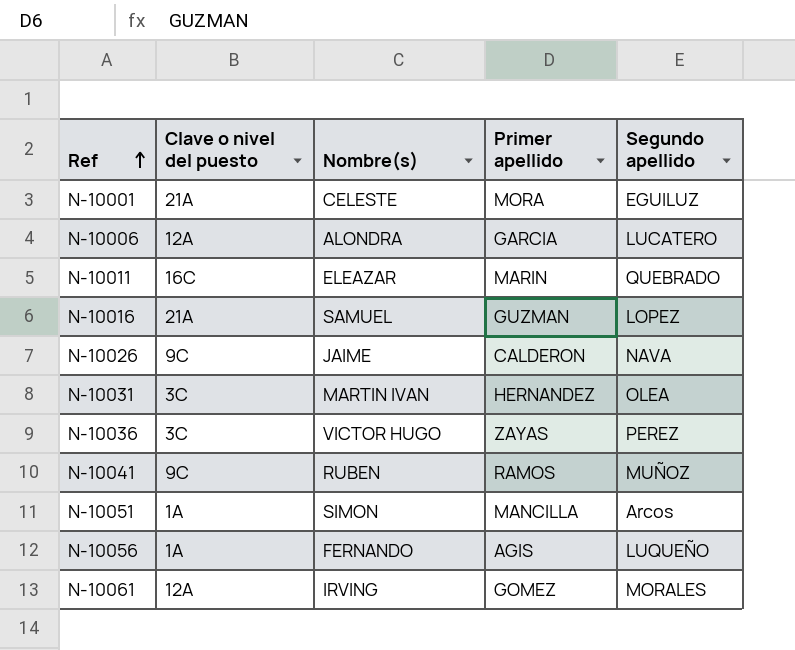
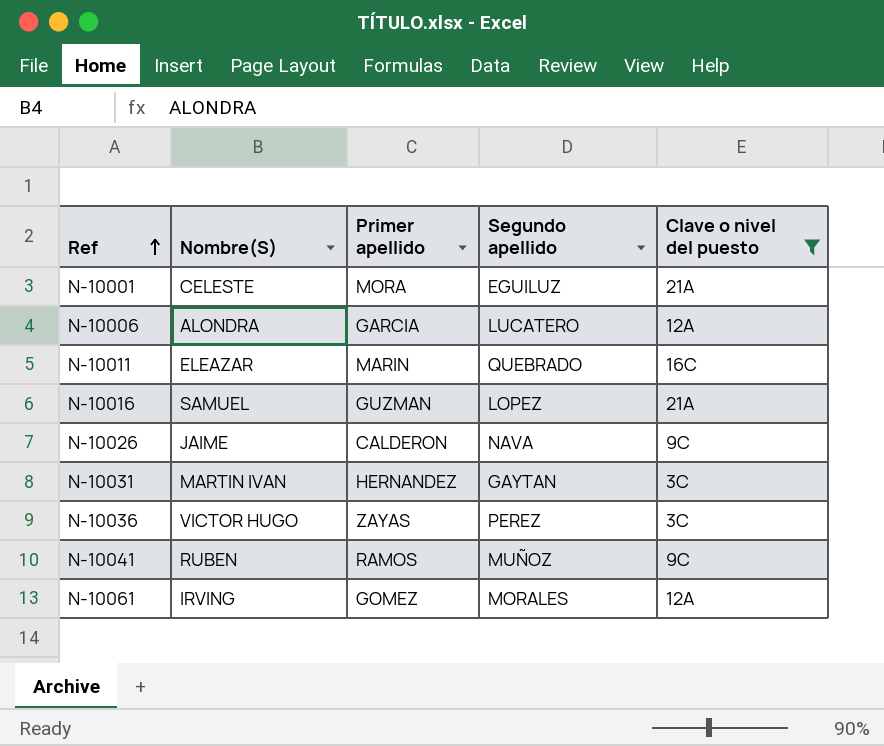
filter: none -> Clave o nivel del puesto != 1A
column name: Nombre(s) -> Nombre(S)
column Clave o nivel del puesto | position: 2 -> 5
N-10031 | Segundo apellido: OLEA -> GAYTAN

